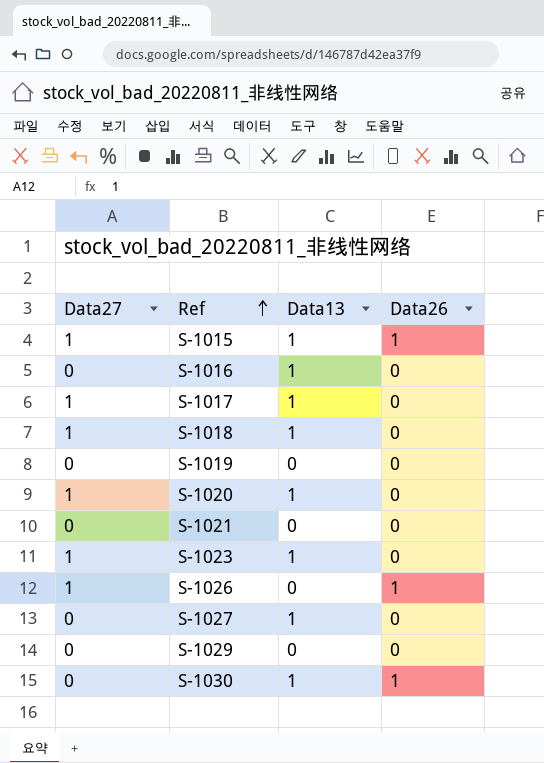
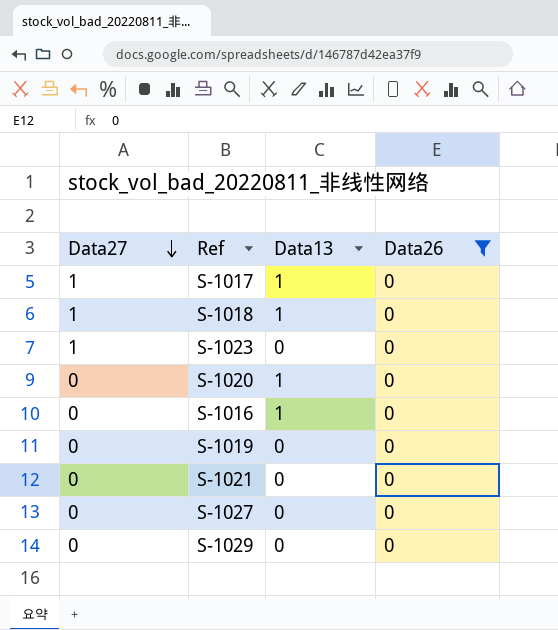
filter: none -> Data26 = 0
row order: Ref ascending -> Data27 descending
S-1023 | Data13: 1 -> 0
S-1020 | Data27: 1 -> 0
S-1027 | Data13: 1 -> 0

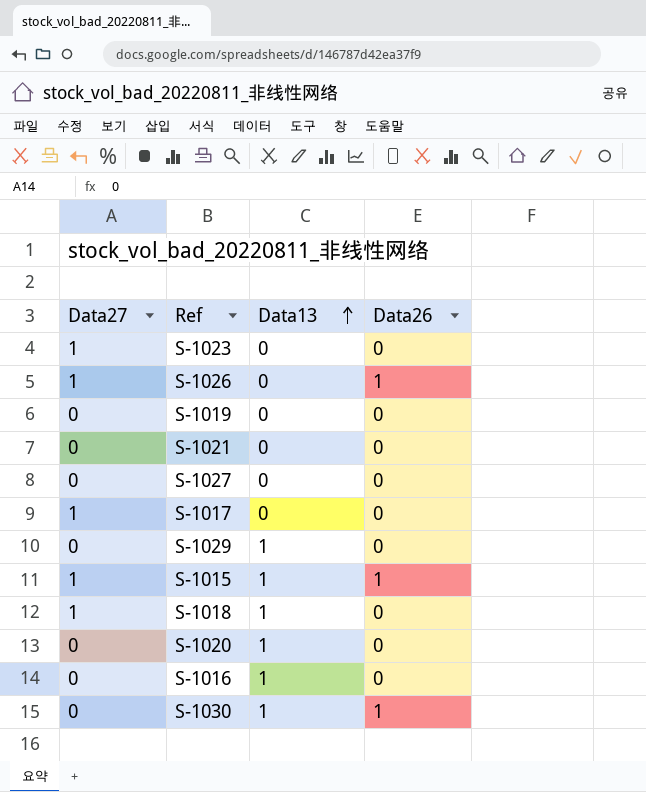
filter: Data26 = 0 -> none
row order: Data27 descending -> Data13 ascending
S-1017 | Data13: 1 -> 0
S-1029 | Data13: 0 -> 1

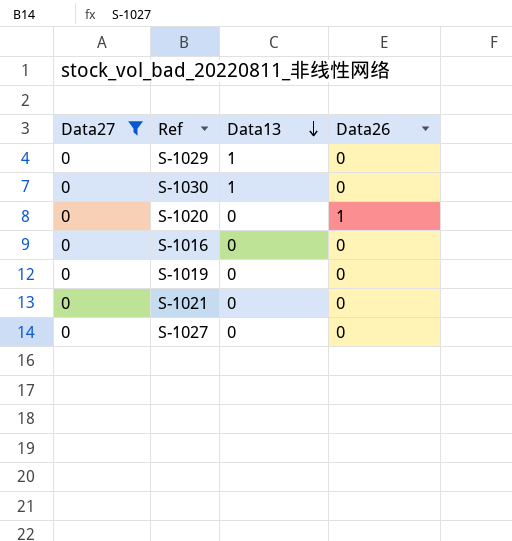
filter: none -> Data27 = 0
row order: Data13 ascending -> Data13 descending
S-1030 | Data26: 1 -> 0
S-1020 | Data13: 1 -> 0
S-1020 | Data26: 0 -> 1
S-1016 | Data13: 1 -> 0

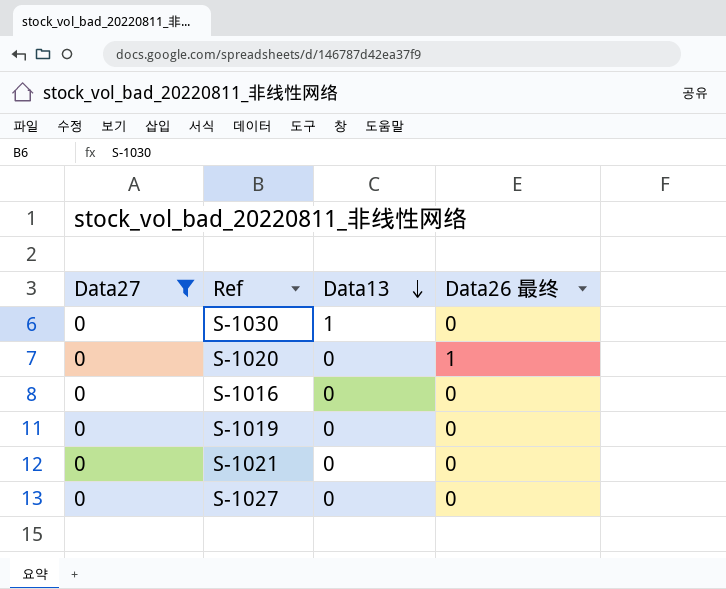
column name: Data26 -> Data26 最终
row S-1029: 0 | 1 | 0 -> none

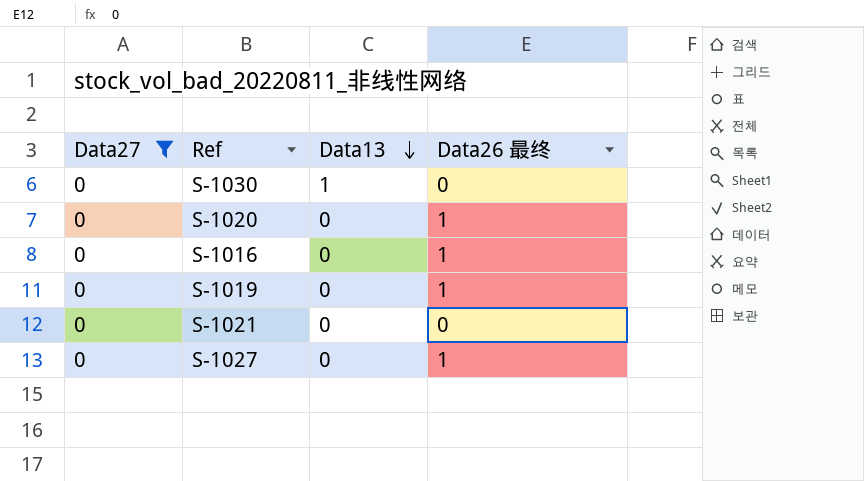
S-1016 | Data26 最终: 0 -> 1
S-1019 | Data26 最终: 0 -> 1
S-1027 | Data26 最终: 0 -> 1

